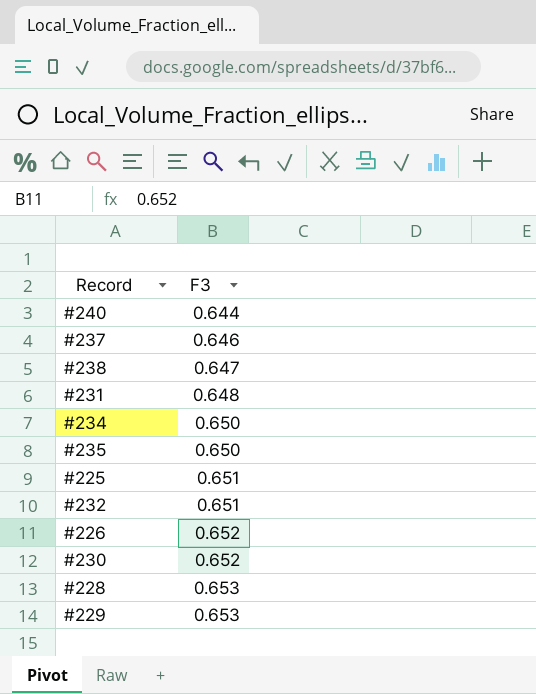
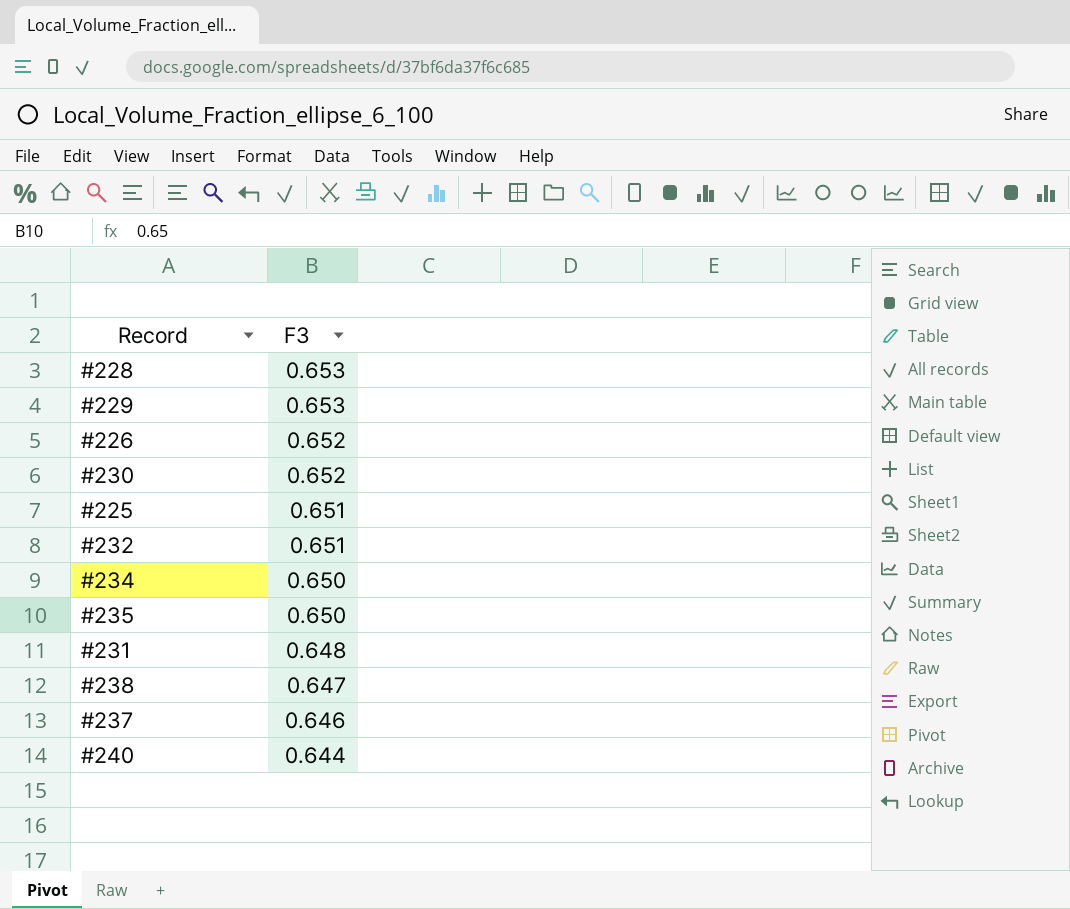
row order: F3 ascending -> F3 descending

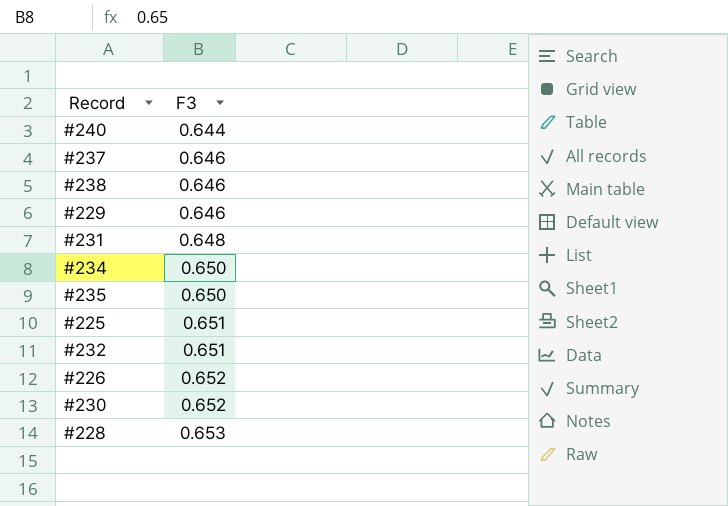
row order: F3 descending -> F3 ascending
#238 | F3: 0.647 -> 0.646
#229 | F3: 0.653 -> 0.646

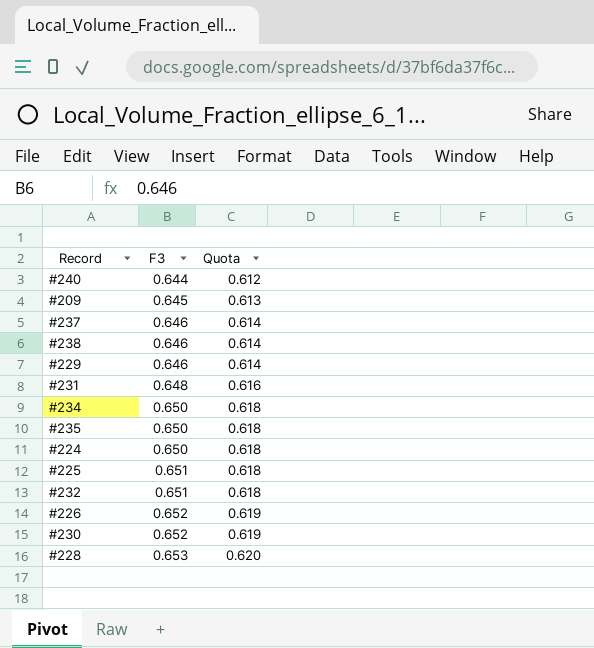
column Quota | formula: none -> [F3] * 0.95
row #209: none -> 0.645 | 0.613
row #224: none -> 0.650 | 0.618

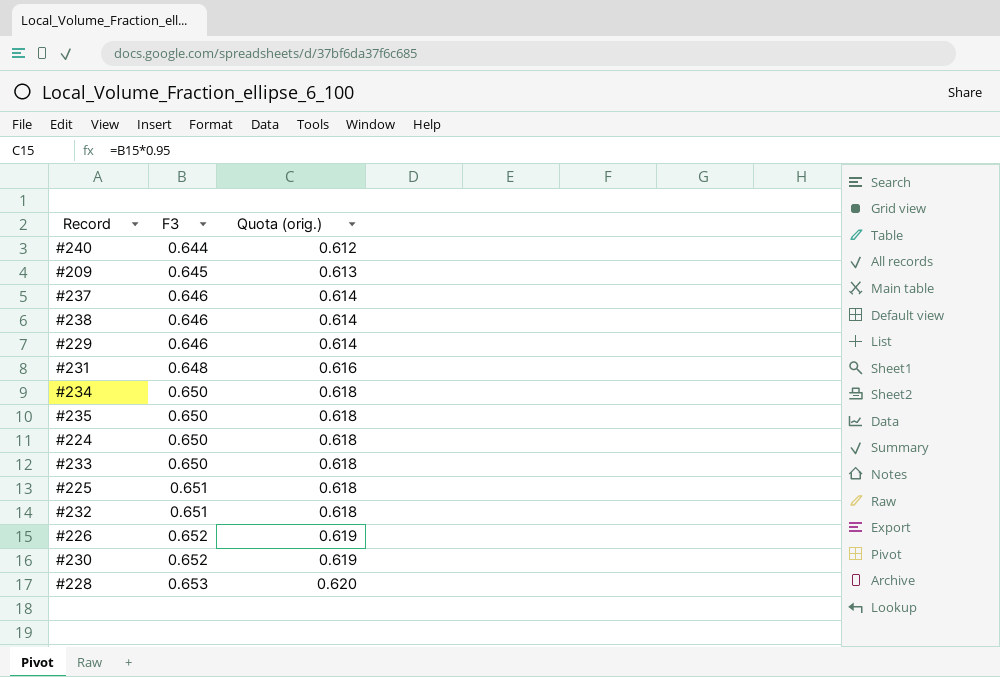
column name: Quota -> Quota (orig.)
row #233: none -> 0.650 | 0.618

